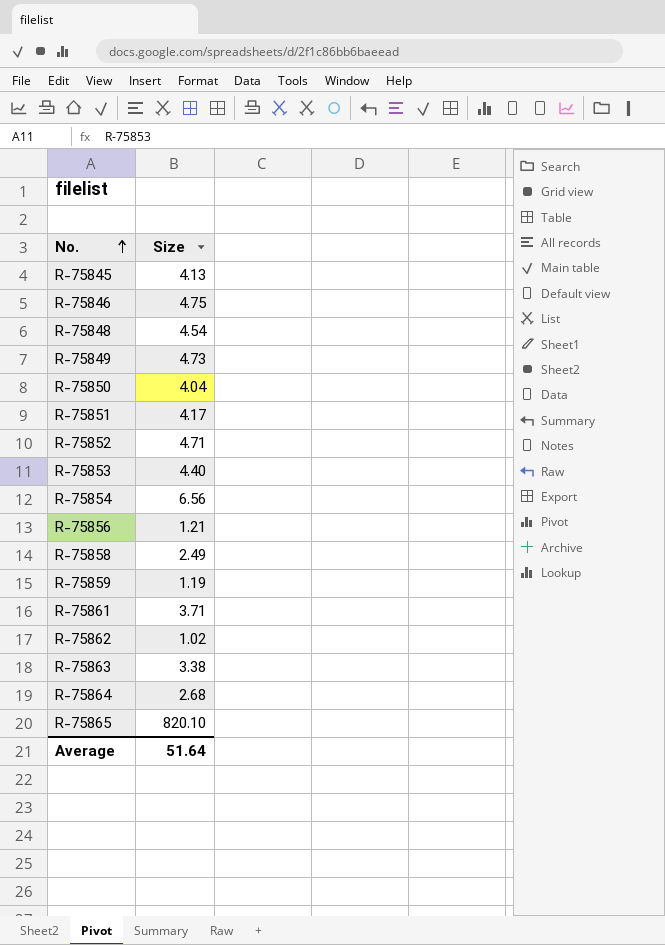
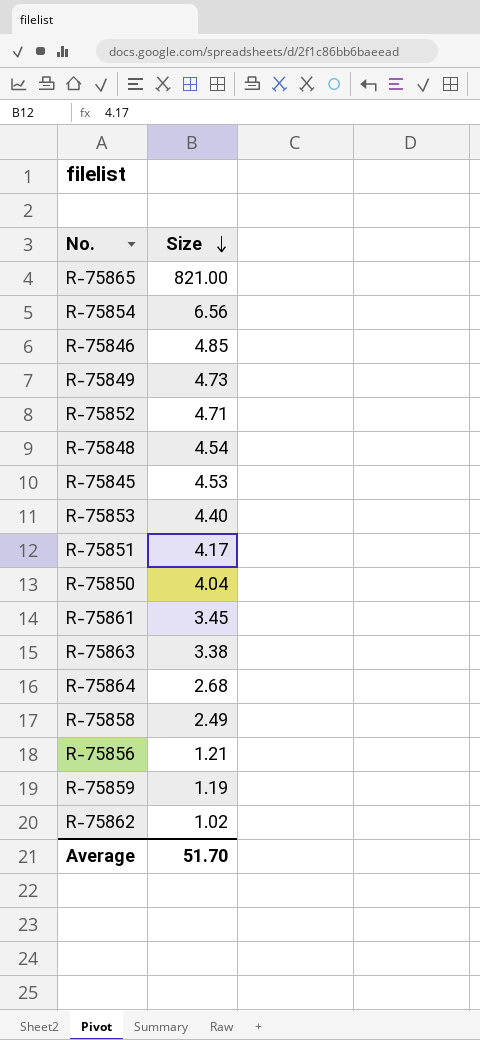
row order: No. ascending -> Size descending
R-75865 | Size: 820.10 -> 821.00
R-75846 | Size: 4.75 -> 4.85
R-75845 | Size: 4.13 -> 4.53
R-75861 | Size: 3.71 -> 3.45
Average | Size: 51.64 -> 51.70

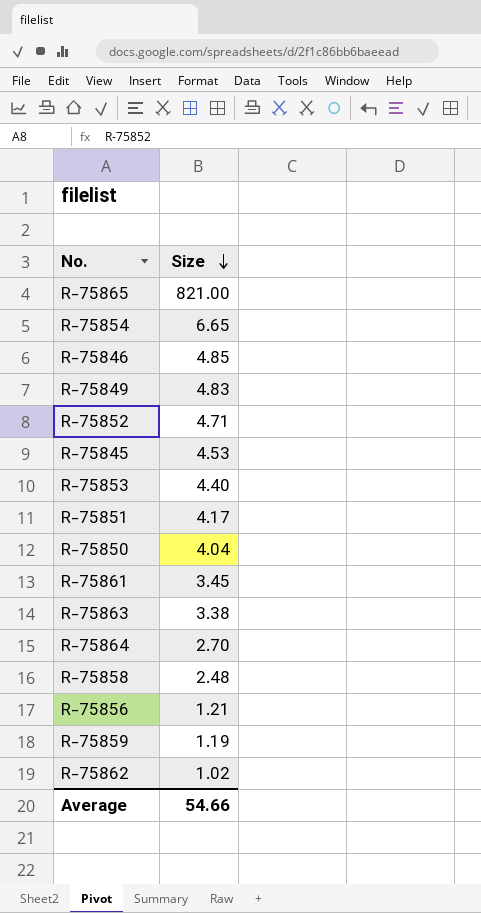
row R-75848: 4.54 -> none
R-75854 | Size: 6.56 -> 6.65
R-75849 | Size: 4.73 -> 4.83
R-75864 | Size: 2.68 -> 2.70
R-75858 | Size: 2.49 -> 2.48
Average | Size: 51.70 -> 54.66

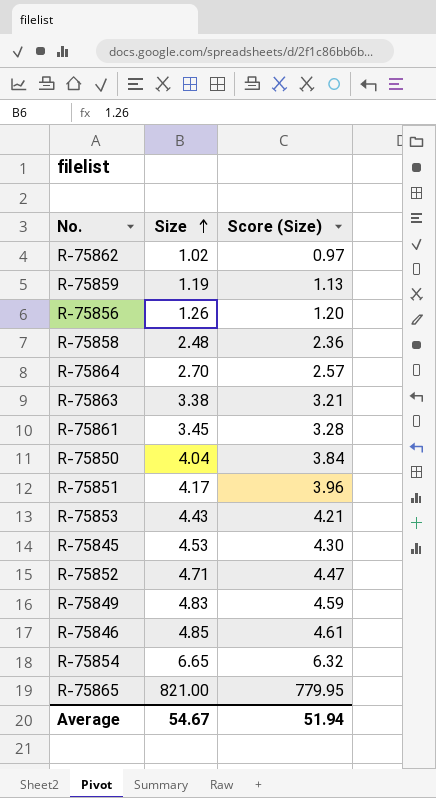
row order: Size descending -> Size ascending
column Score (Size) | formula: none -> [Size] * 0.95
R-75856 | Size: 1.21 -> 1.26
R-75853 | Size: 4.40 -> 4.43
Average | Size: 54.66 -> 54.67

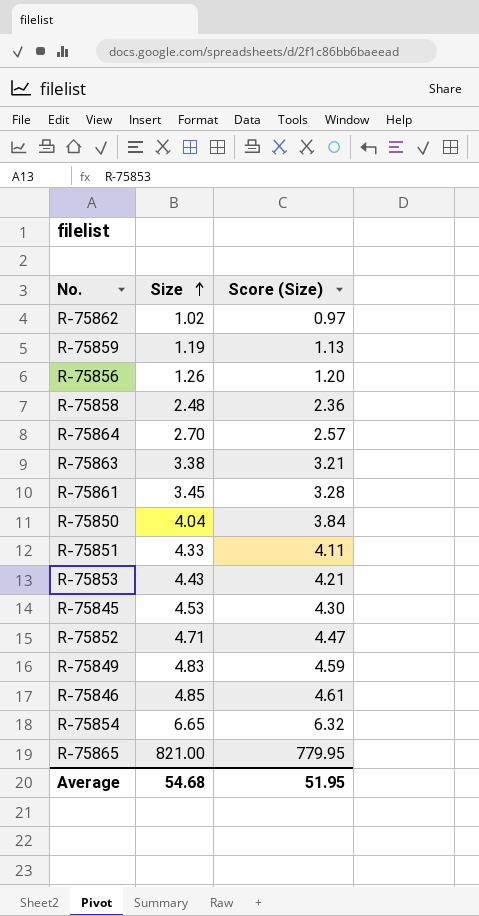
R-75851 | Size: 4.17 -> 4.33
R-75851 | Score (Size): 3.96 -> 4.11
Average | Size: 54.67 -> 54.68
Average | Score (Size): 51.94 -> 51.95

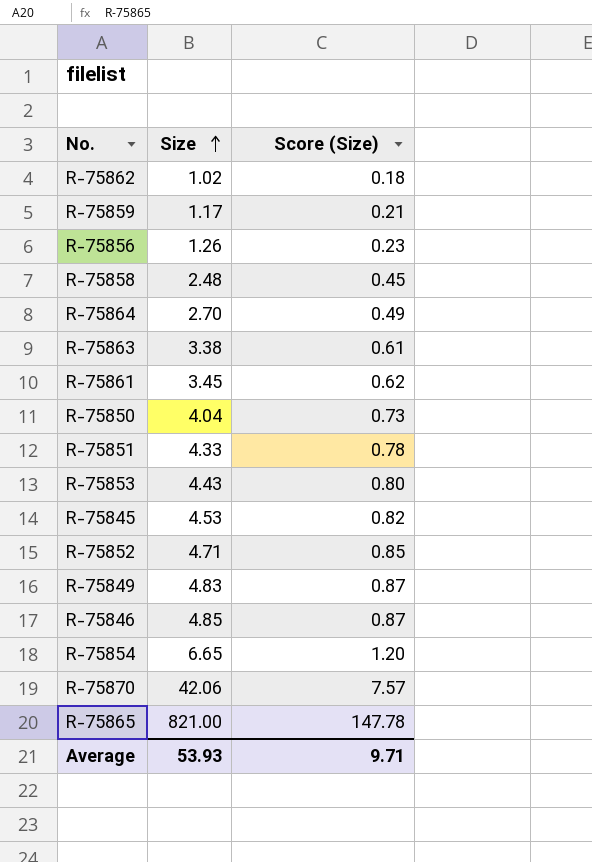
column Score (Size) | formula: [Size] * 0.95 -> [Size] * 0.18
R-75859 | Size: 1.19 -> 1.17
row R-75870: none -> 42.06 | 7.57
Average | Size: 54.68 -> 53.93
Average | Score (Size): 51.95 -> 9.71

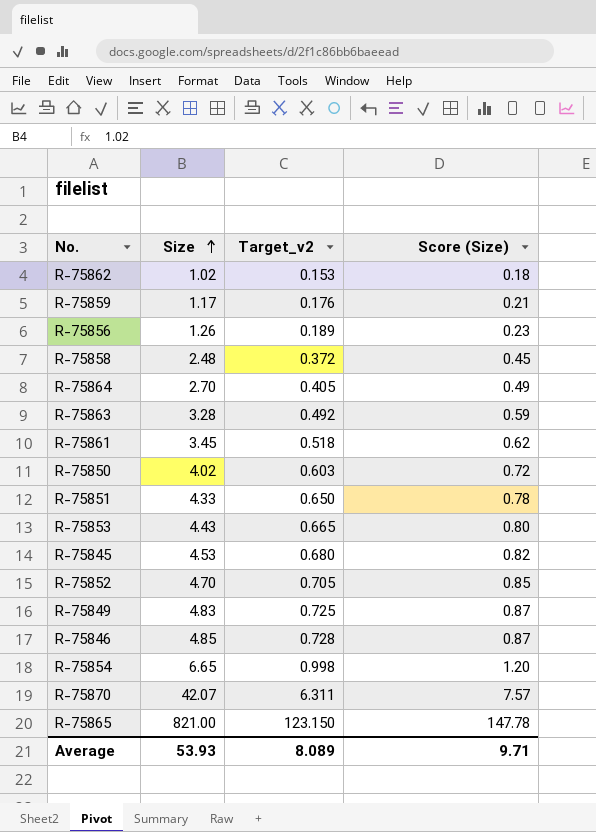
column Target_v2 | formula: none -> [Size] * 0.15
R-75863 | Size: 3.38 -> 3.28
R-75863 | Score (Size): 0.61 -> 0.59
R-75850 | Size: 4.04 -> 4.02
R-75850 | Score (Size): 0.73 -> 0.72
R-75852 | Size: 4.71 -> 4.70
R-75870 | Size: 42.06 -> 42.07

